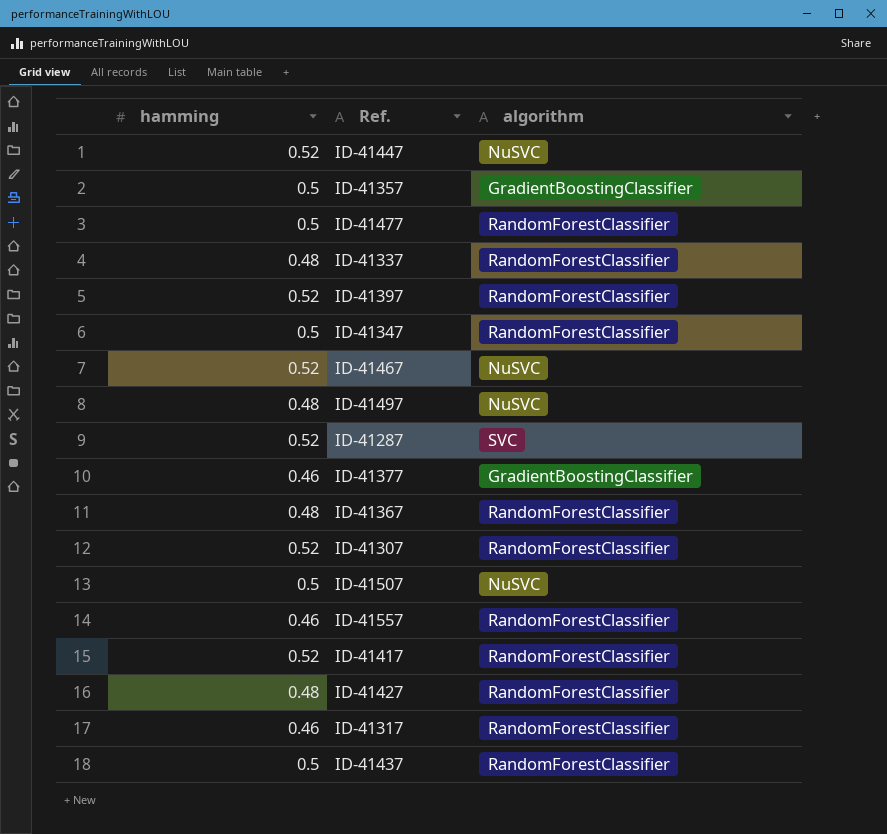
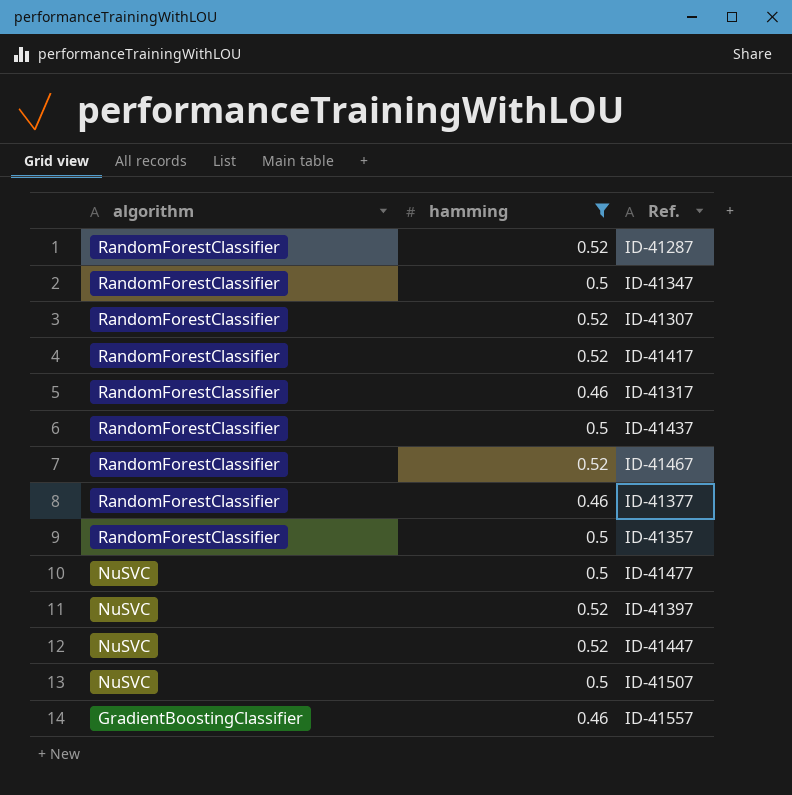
filter: none -> hamming != 0.48
row order: none -> algorithm descending
column algorithm | position: 3 -> 1
ID-41287 | algorithm: SVC -> RandomForestClassifier
ID-41467 | algorithm: NuSVC -> RandomForestClassifier
ID-41377 | algorithm: GradientBoostingClassifier -> RandomForestClassifier
ID-41357 | algorithm: GradientBoostingClassifier -> RandomForestClassifier
ID-41477 | algorithm: RandomForestClassifier -> NuSVC
ID-41397 | algorithm: RandomForestClassifier -> NuSVC
ID-41557 | algorithm: RandomForestClassifier -> GradientBoostingClassifier

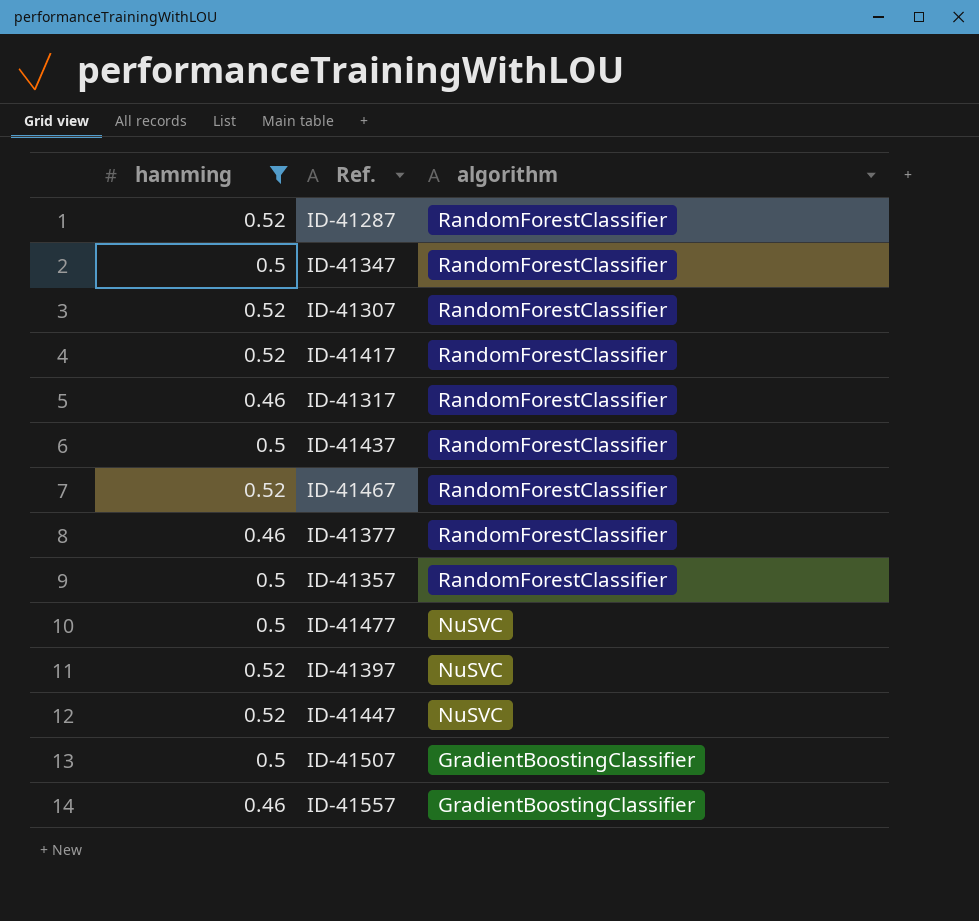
column algorithm | position: 1 -> 3
ID-41507 | algorithm: NuSVC -> GradientBoostingClassifier

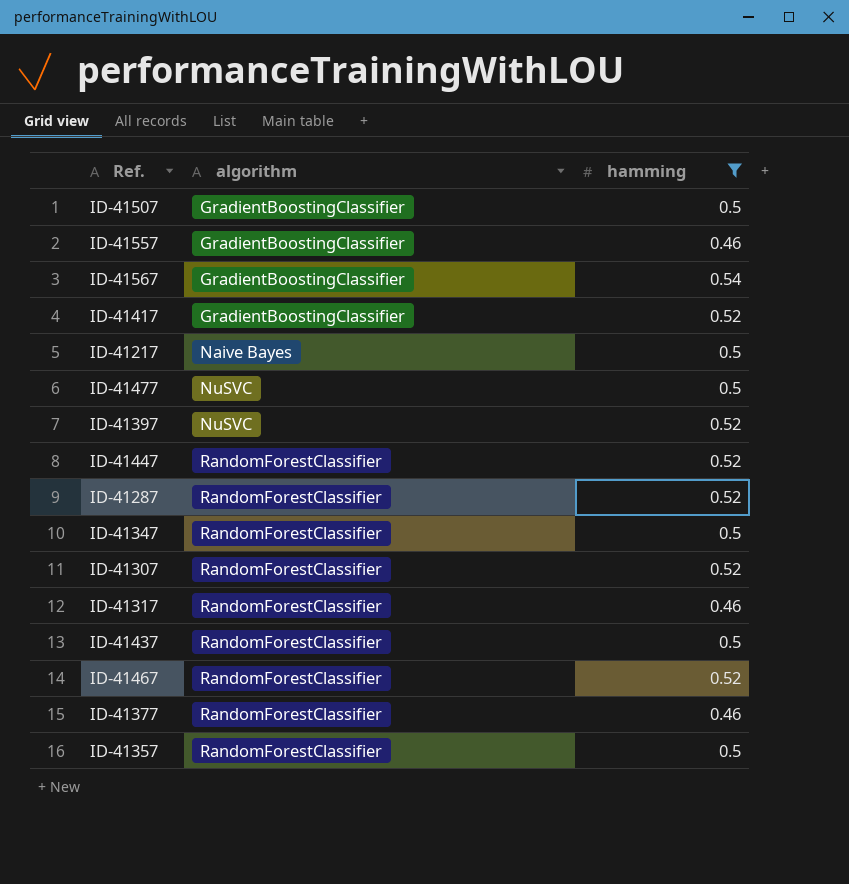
row order: algorithm descending -> algorithm ascending
column hamming | position: 1 -> 3
row ID-41567: none -> GradientBoostingClassifier | 0.54
ID-41417 | algorithm: RandomForestClassifier -> GradientBoostingClassifier
row ID-41217: none -> Naive Bayes | 0.5
ID-41447 | algorithm: NuSVC -> RandomForestClassifier

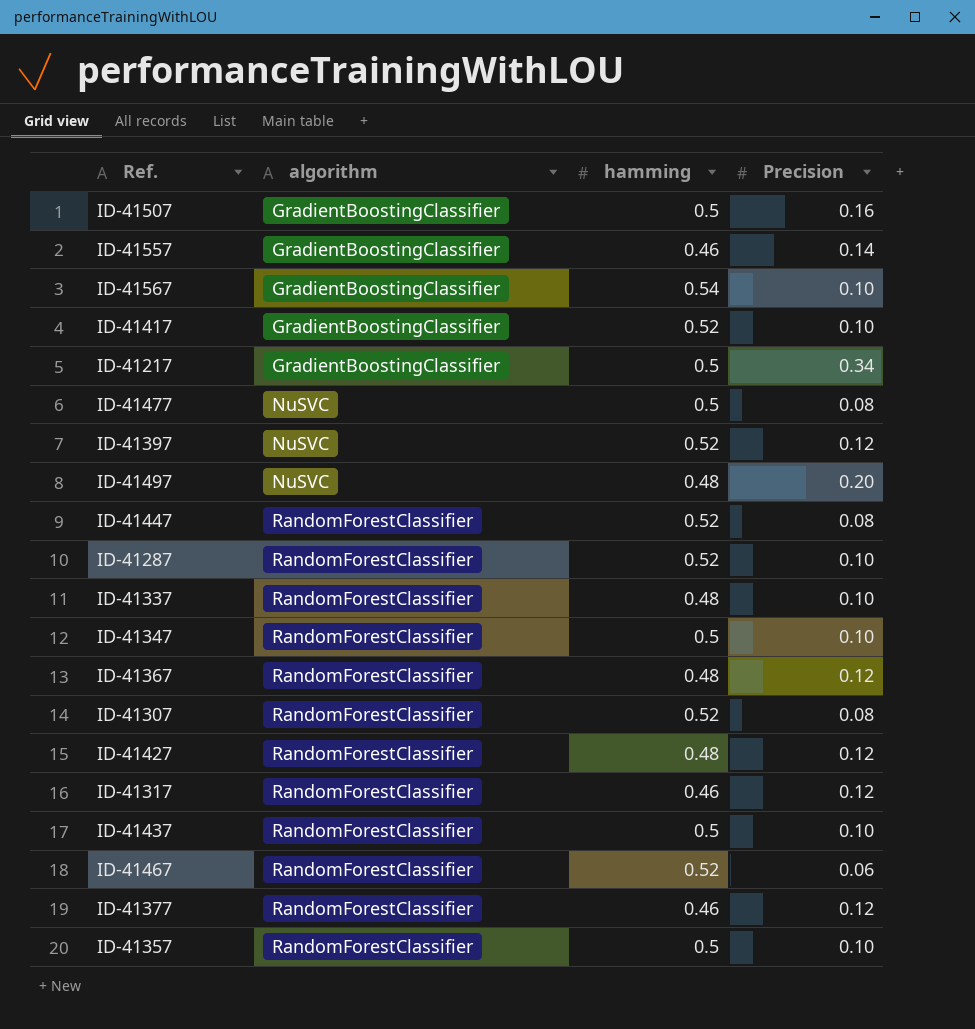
filter: hamming != 0.48 -> none
column Precision | position: none -> 4
ID-41217 | algorithm: Naive Bayes -> GradientBoostingClassifier

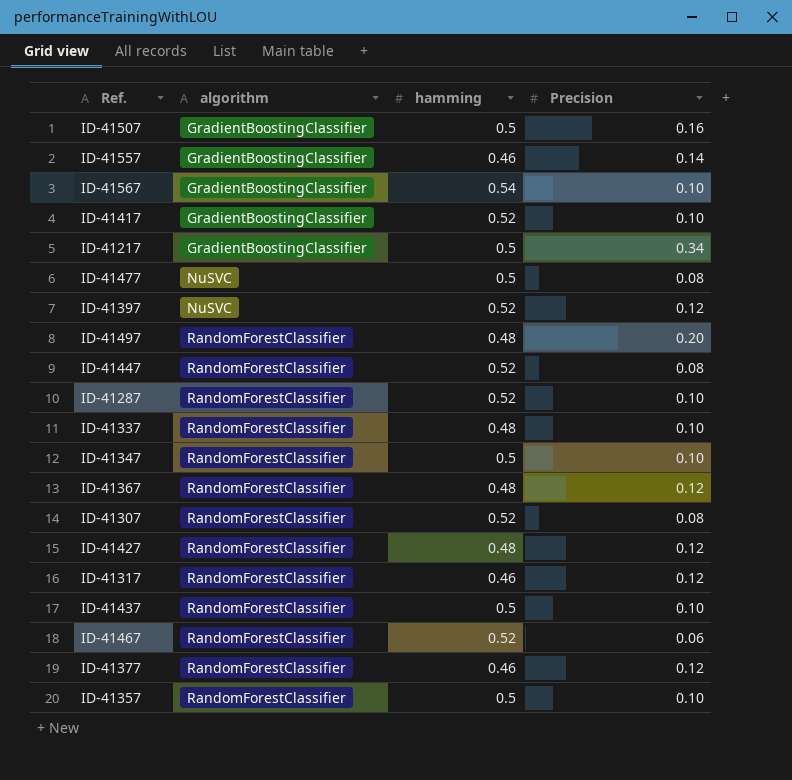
ID-41497 | algorithm: NuSVC -> RandomForestClassifier

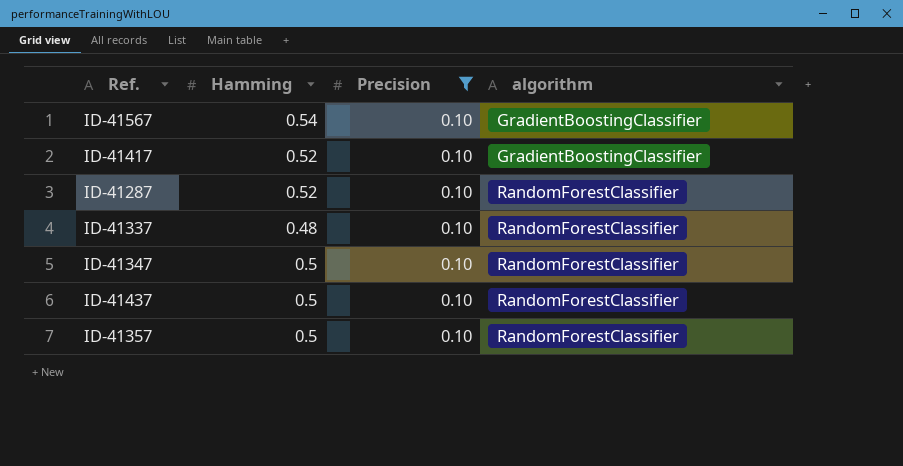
filter: none -> Precision = 0.10
column name: hamming -> Hamming
column algorithm | position: 2 -> 4

